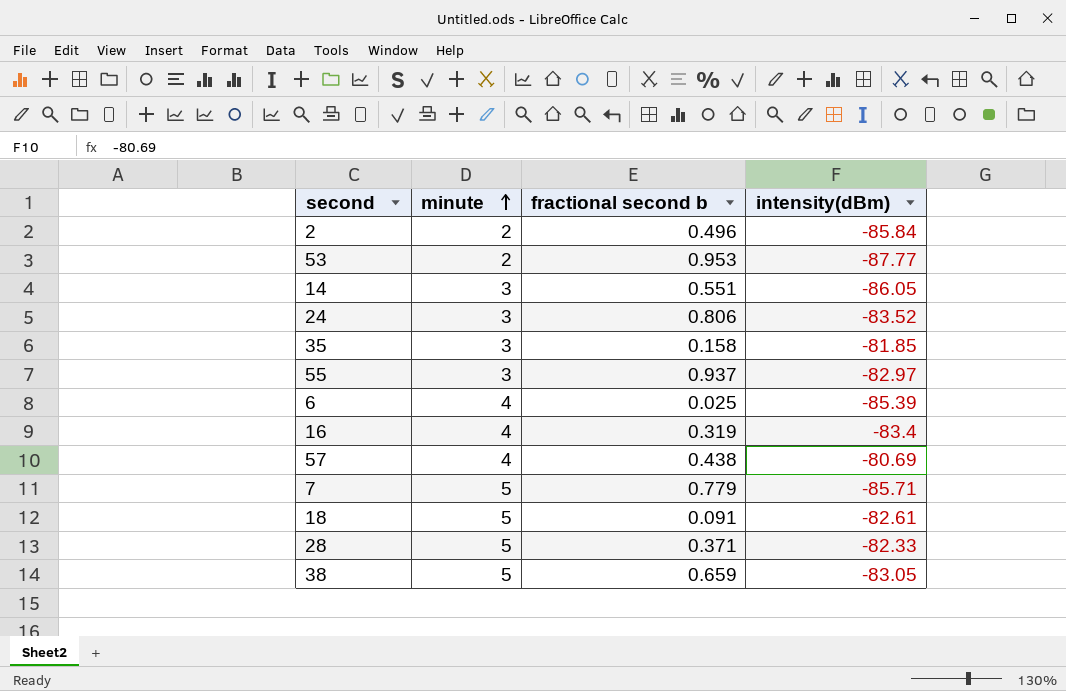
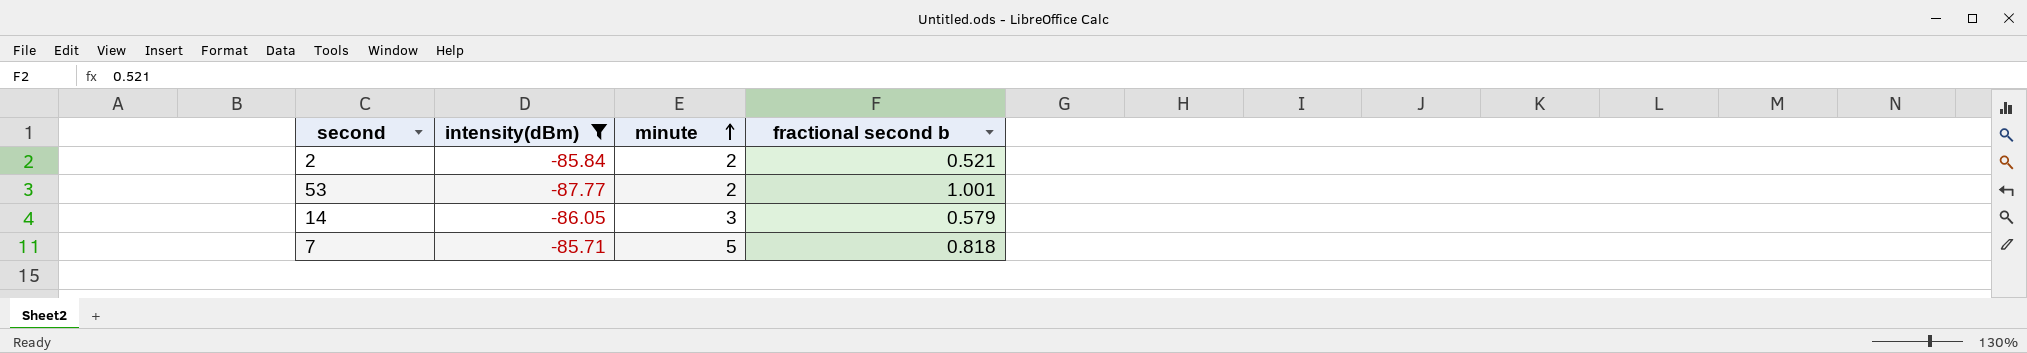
filter: none -> intensity(dBm) <= -85.71
column intensity(dBm) | position: 4 -> 2
2 | fractional second b: 0.496 -> 0.521
53 | fractional second b: 0.953 -> 1.001
14 | fractional second b: 0.551 -> 0.579
7 | fractional second b: 0.779 -> 0.818

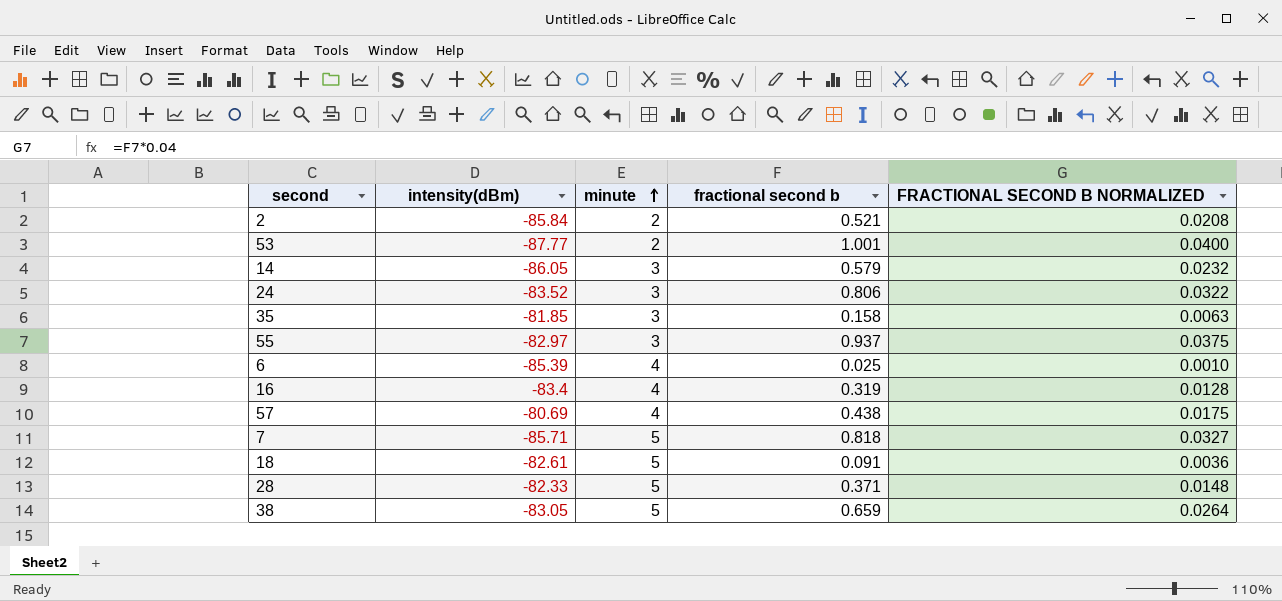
filter: intensity(dBm) <= -85.71 -> none
column FRACTIONAL SECOND B NORMALIZED | formula: none -> [fractional second b] * 0.04

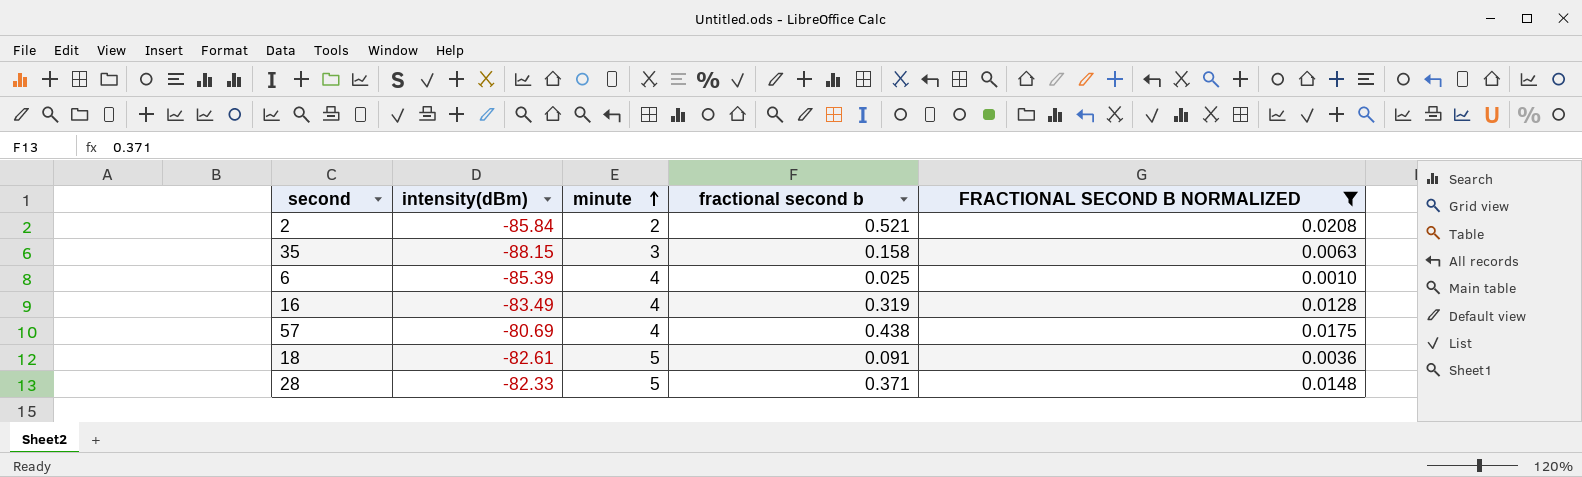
filter: none -> FRACTIONAL SECOND B NORMALIZED <= 0.0208
35 | intensity(dBm): -81.85 -> -88.15
16 | intensity(dBm): -83.4 -> -83.49

